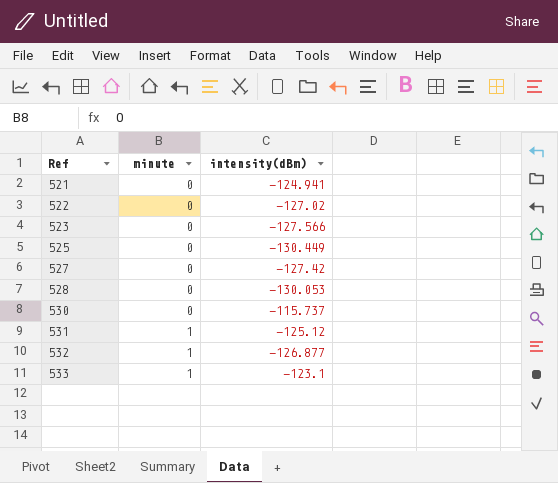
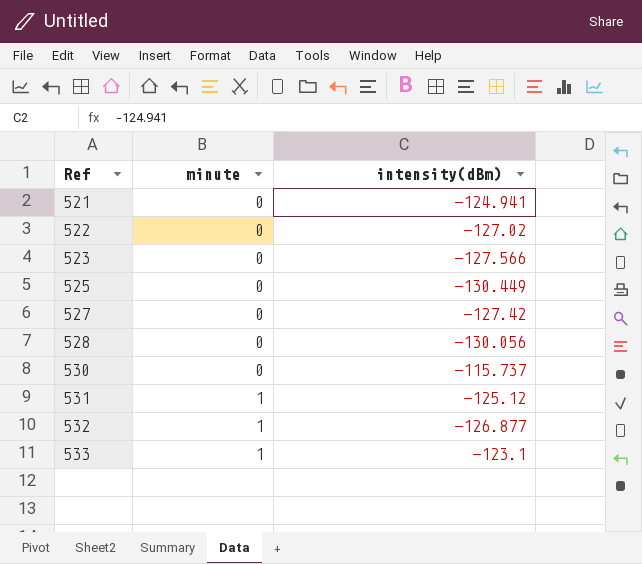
528 | intensity(dBm): -130.053 -> -130.056

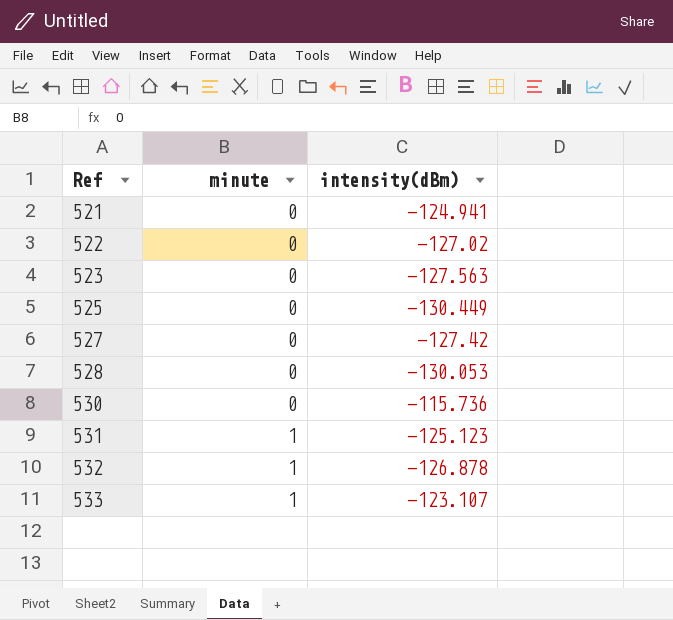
523 | intensity(dBm): -127.566 -> -127.563
528 | intensity(dBm): -130.056 -> -130.053
530 | intensity(dBm): -115.737 -> -115.736
531 | intensity(dBm): -125.12 -> -125.123
532 | intensity(dBm): -126.877 -> -126.878
533 | intensity(dBm): -123.1 -> -123.107

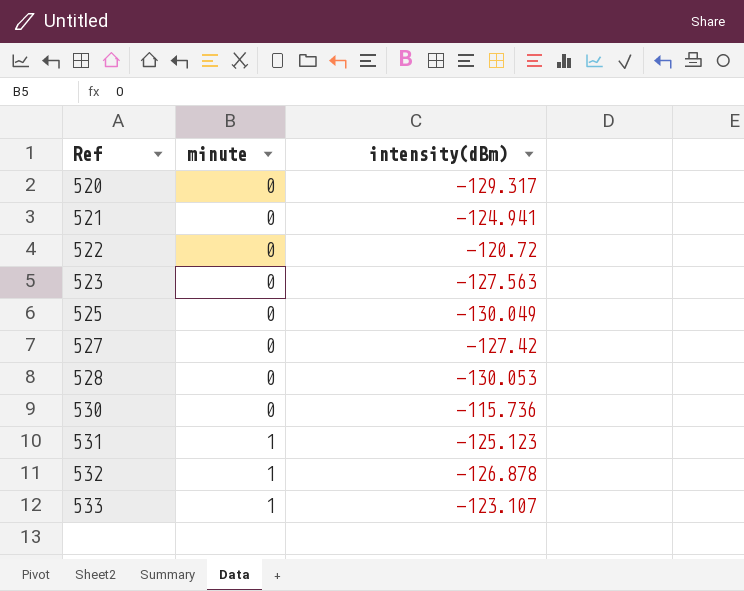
row 520: none -> 0 | -129.317
522 | intensity(dBm): -127.02 -> -120.72
525 | intensity(dBm): -130.449 -> -130.049

